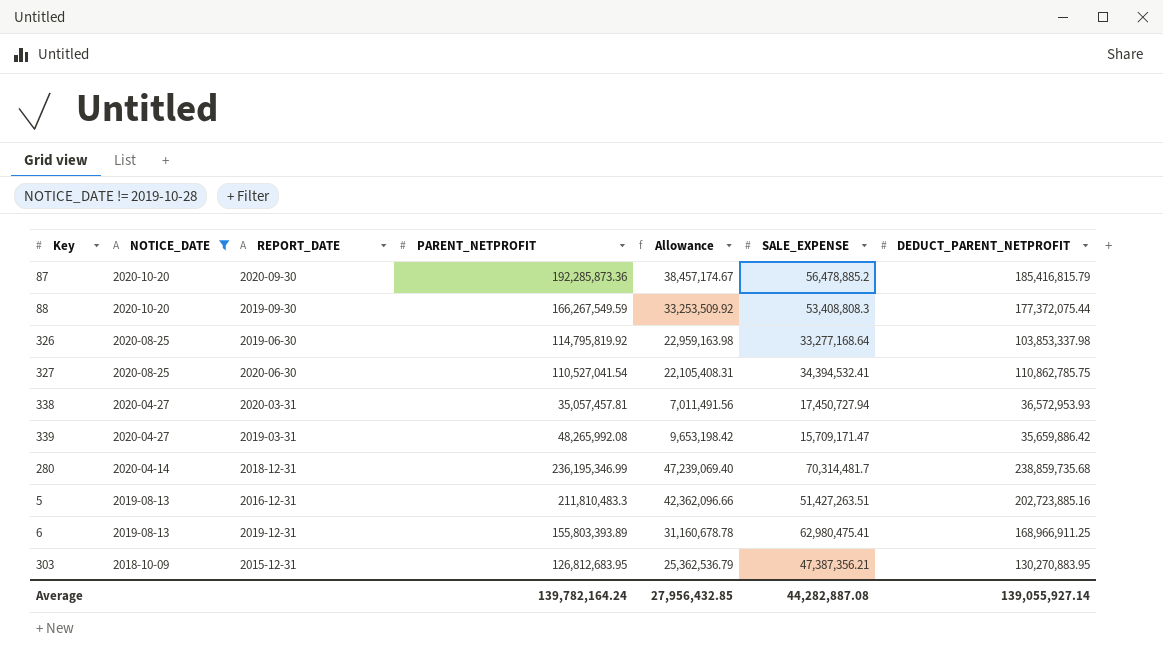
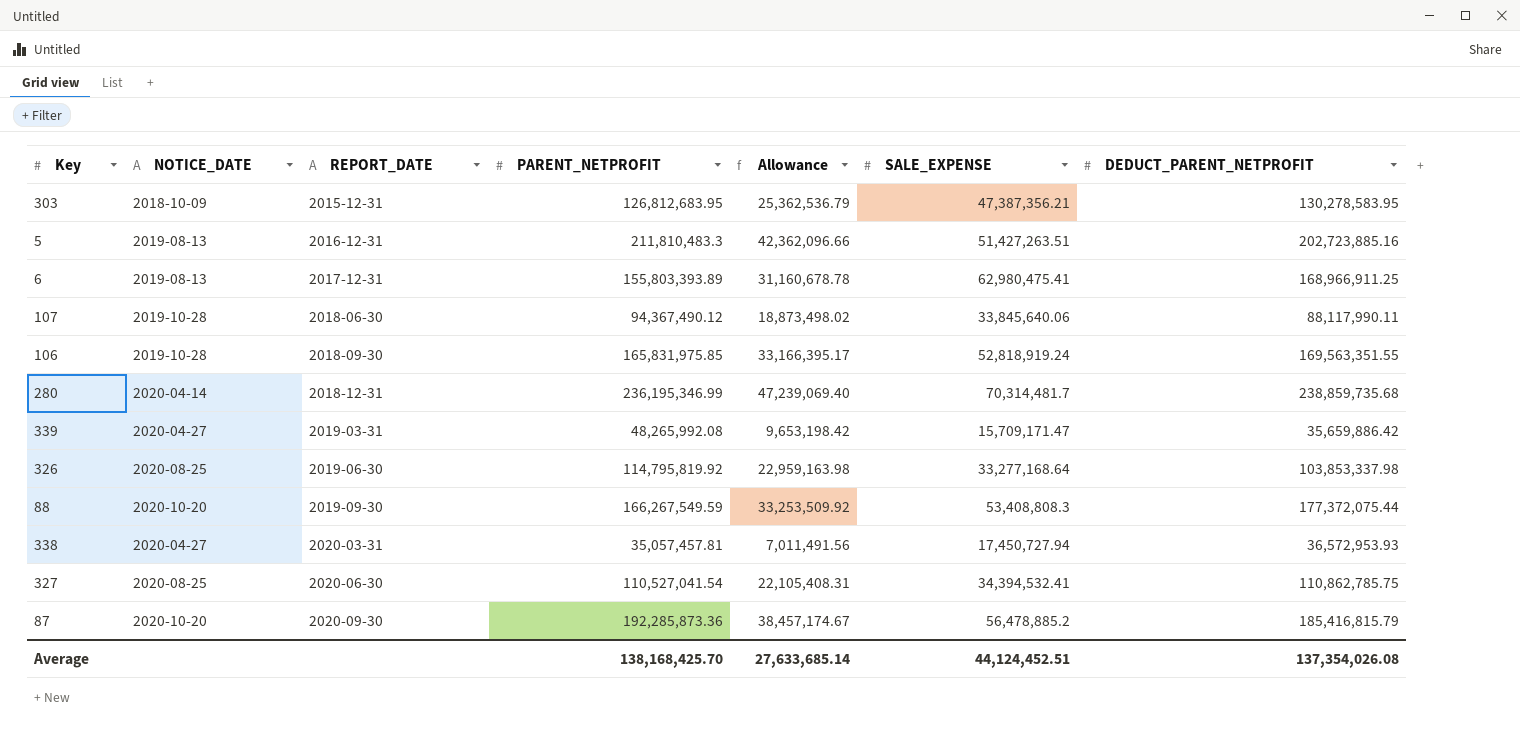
filter: NOTICE_DATE != 2019-10-28 -> none
row order: NOTICE_DATE descending -> REPORT_DATE ascending
303 | DEDUCT_PARENT_NETPROFIT: 130,270,883.95 -> 130,278,583.95
6 | REPORT_DATE: 2019-12-31 -> 2017-12-31
Average | PARENT_NETPROFIT: 139,782,164.24 -> 138,168,425.70
Average | Allowance: 27,956,432.85 -> 27,633,685.14
Average | SALE_EXPENSE: 44,282,887.08 -> 44,124,452.51
Average | DEDUCT_PARENT_NETPROFIT: 139,055,927.14 -> 137,354,026.08

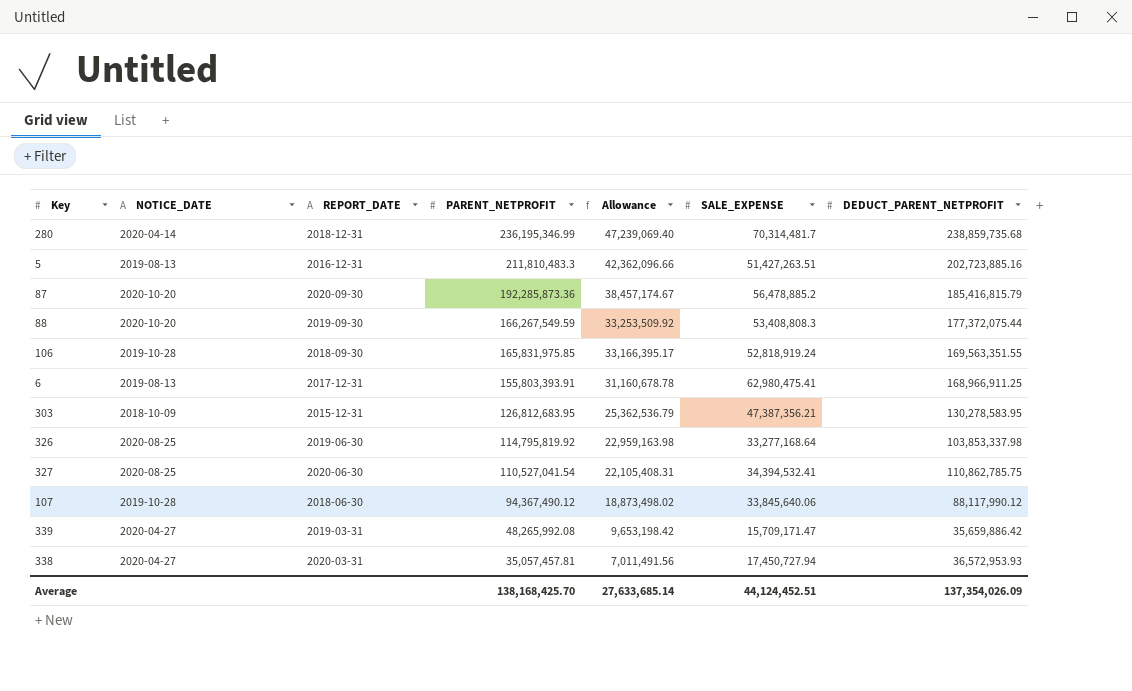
row order: REPORT_DATE ascending -> PARENT_NETPROFIT descending
6 | PARENT_NETPROFIT: 155,803,393.89 -> 155,803,393.91
107 | DEDUCT_PARENT_NETPROFIT: 88,117,990.11 -> 88,117,990.12
Average | DEDUCT_PARENT_NETPROFIT: 137,354,026.08 -> 137,354,026.09

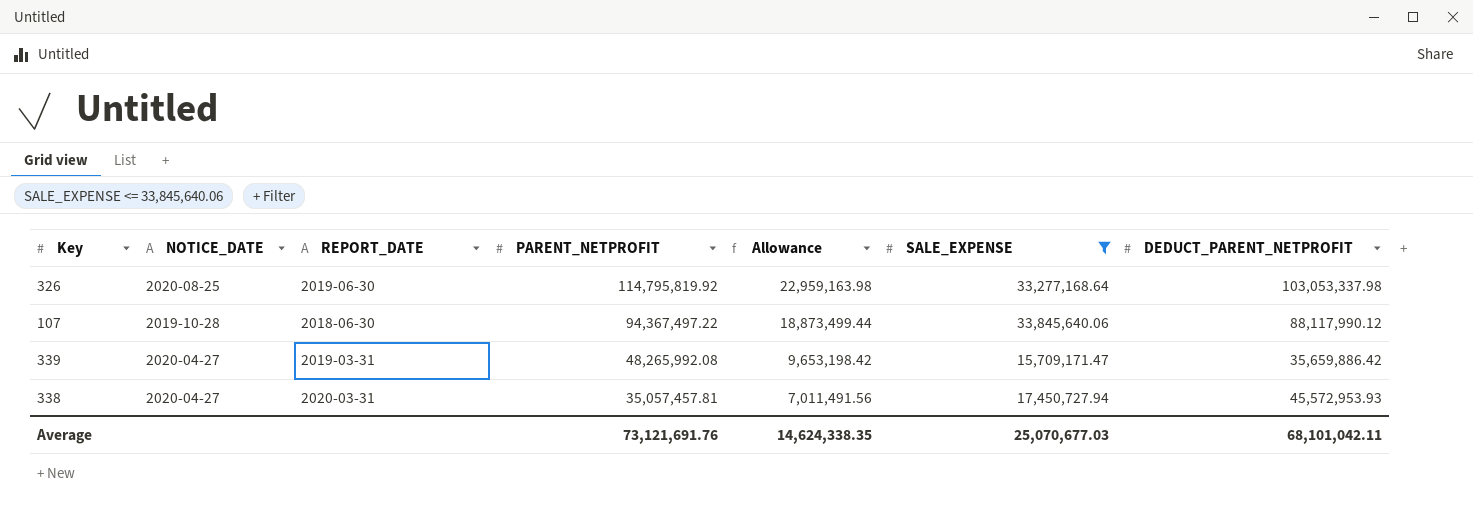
filter: none -> SALE_EXPENSE <= 33,845,640.06
326 | DEDUCT_PARENT_NETPROFIT: 103,853,337.98 -> 103,053,337.98
107 | PARENT_NETPROFIT: 94,367,490.12 -> 94,367,497.22
107 | Allowance: 18,873,498.02 -> 18,873,499.44
338 | DEDUCT_PARENT_NETPROFIT: 36,572,953.93 -> 45,572,953.93
Average | PARENT_NETPROFIT: 138,168,425.70 -> 73,121,691.76
Average | Allowance: 27,633,685.14 -> 14,624,338.35
Average | SALE_EXPENSE: 44,124,452.51 -> 25,070,677.03
Average | DEDUCT_PARENT_NETPROFIT: 137,354,026.09 -> 68,101,042.11

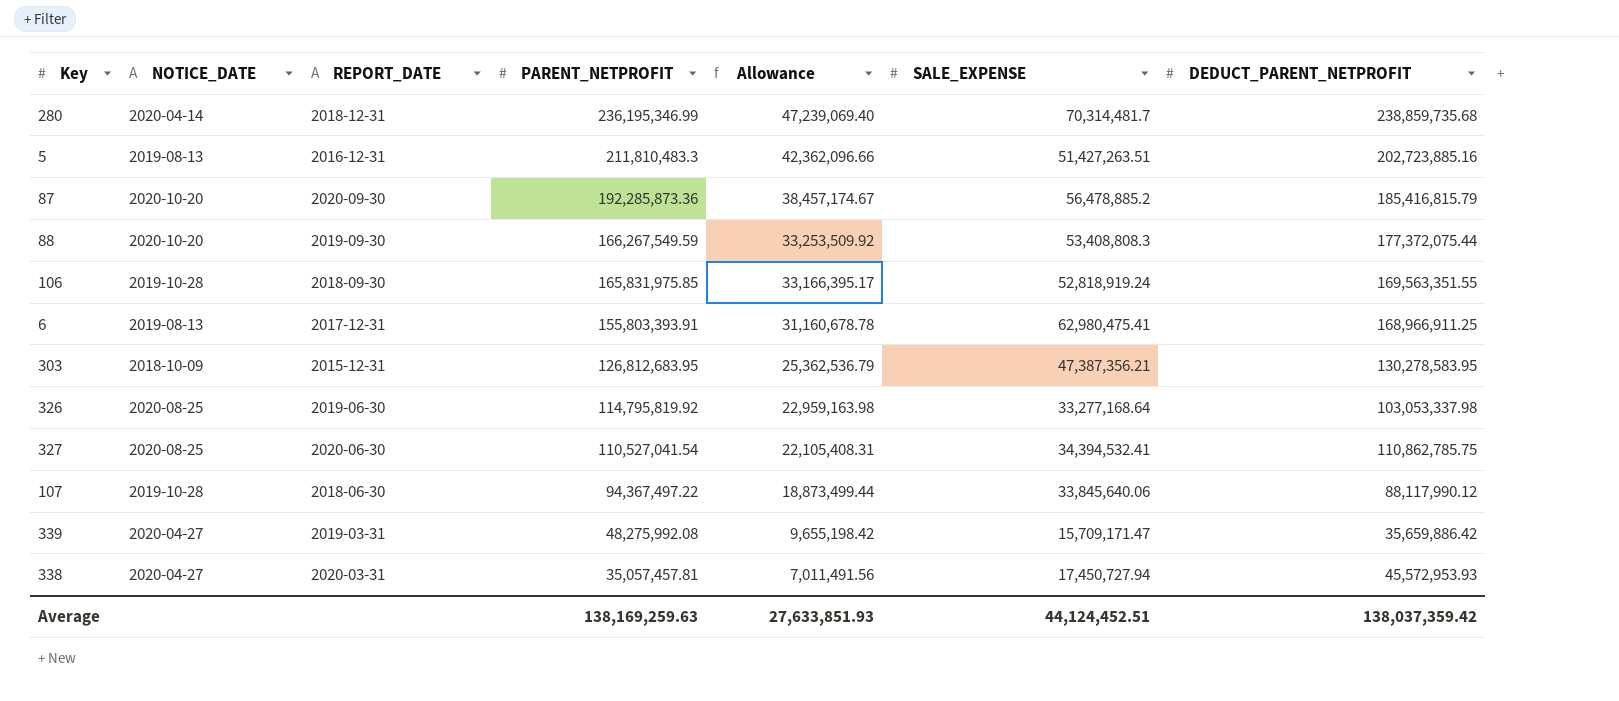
filter: SALE_EXPENSE <= 33,845,640.06 -> none
339 | PARENT_NETPROFIT: 48,265,992.08 -> 48,275,992.08
339 | Allowance: 9,653,198.42 -> 9,655,198.42
Average | PARENT_NETPROFIT: 73,121,691.76 -> 138,169,259.63
Average | Allowance: 14,624,338.35 -> 27,633,851.93
Average | SALE_EXPENSE: 25,070,677.03 -> 44,124,452.51
Average | DEDUCT_PARENT_NETPROFIT: 68,101,042.11 -> 138,037,359.42

